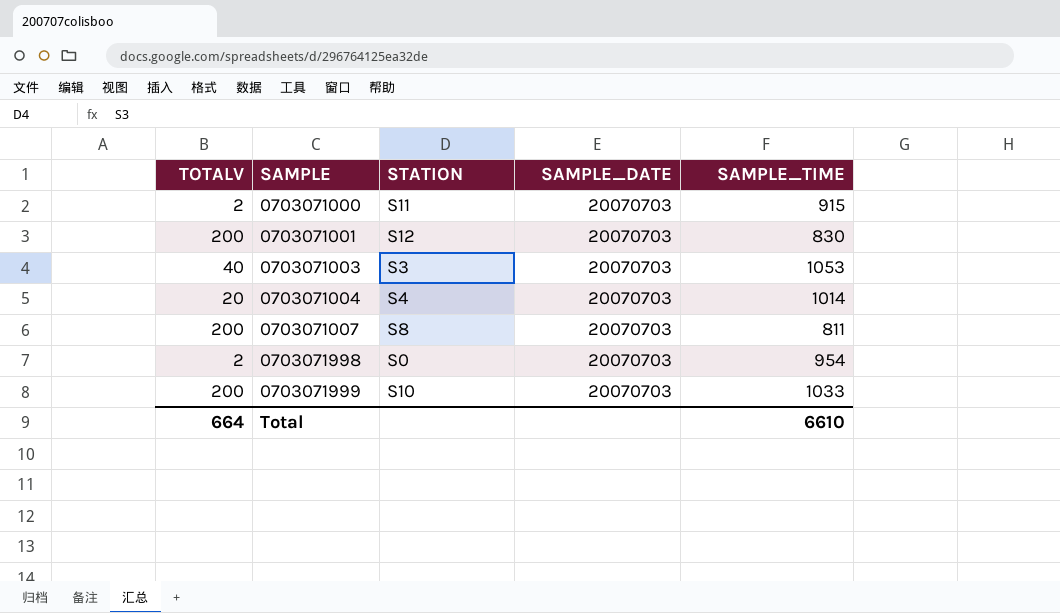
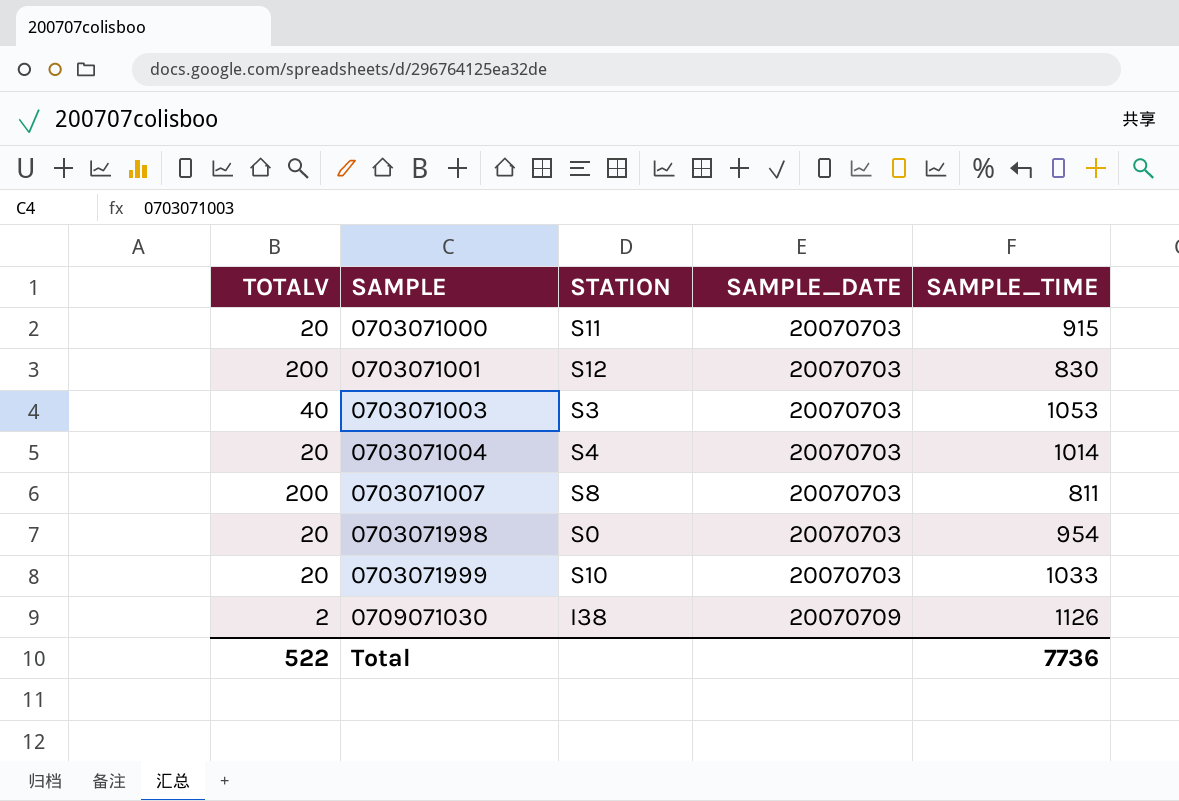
0703071000 | TOTALV: 2 -> 20
0703071998 | TOTALV: 2 -> 20
0703071999 | TOTALV: 200 -> 20
row 0709071030: none -> 2 | I38 | 20070709 | 1126
Total | TOTALV: 664 -> 522
Total | SAMPLE_TIME: 6610 -> 7736

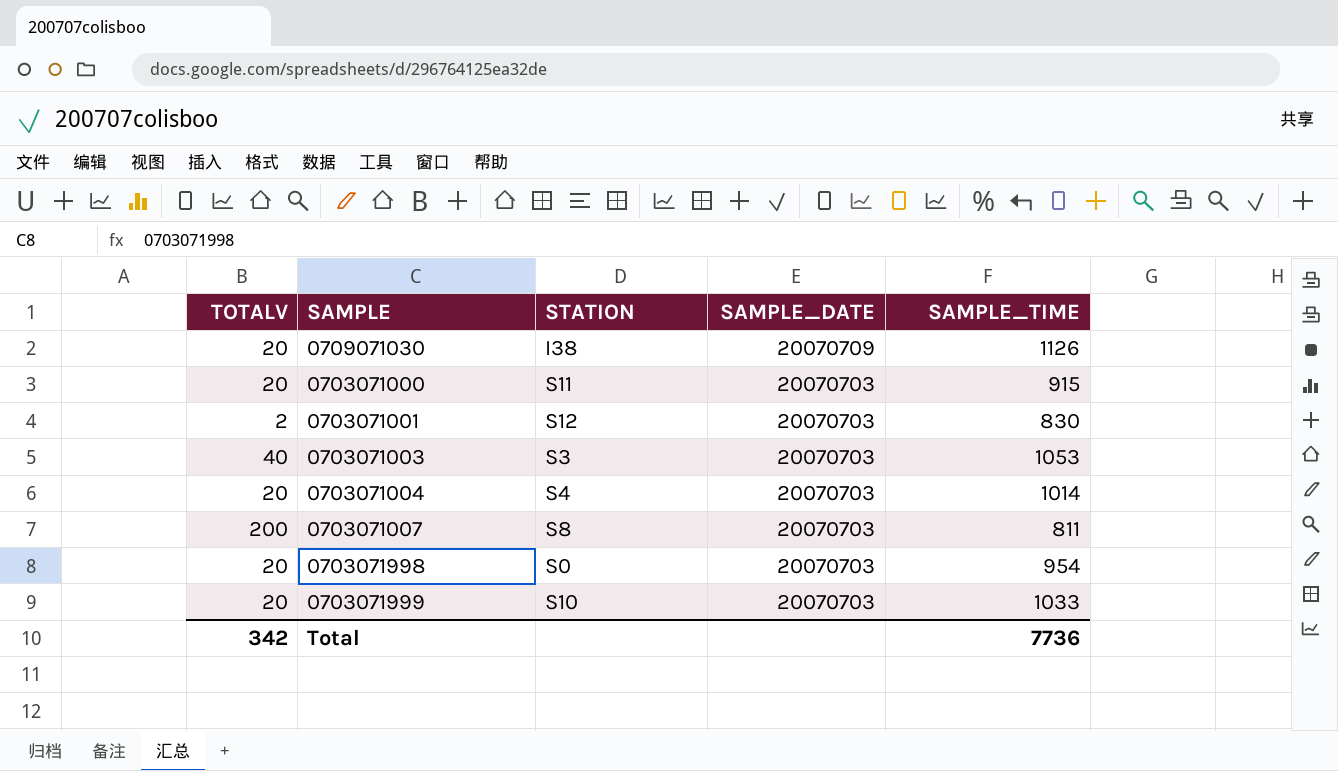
row order: SAMPLE ascending -> SAMPLE_DATE descending
0709071030 | TOTALV: 2 -> 20
0703071001 | TOTALV: 200 -> 2
Total | TOTALV: 522 -> 342

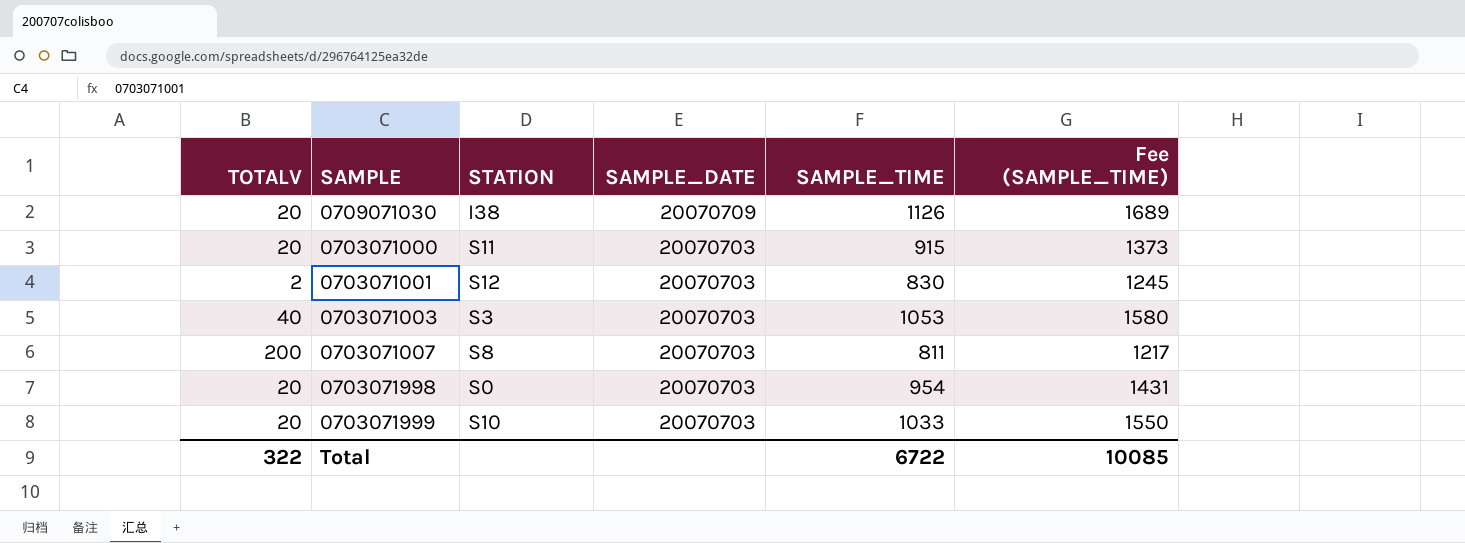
column Fee (SAMPLE_TIME) | formula: none -> [SAMPLE_TIME] * 1.5
row 0703071004: 20 | S4 | 20070703 | 1014 -> none
Total | TOTALV: 342 -> 322
Total | SAMPLE_TIME: 7736 -> 6722

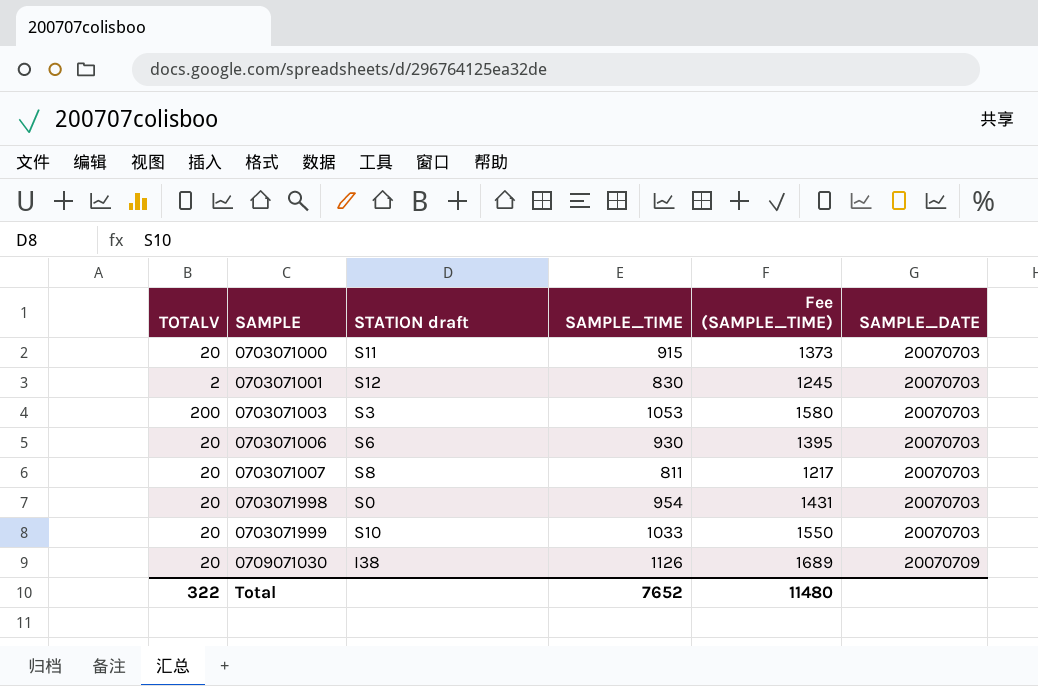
row order: SAMPLE_DATE descending -> SAMPLE ascending
column name: STATION -> STATION draft
column SAMPLE_DATE | position: 4 -> 6
0703071003 | TOTALV: 40 -> 200
row 0703071006: none -> 20 | S6 | 930 | 1395 | 20070703
0703071007 | TOTALV: 200 -> 20
Total | SAMPLE_TIME: 6722 -> 7652
Total | Fee (SAMPLE_TIME): 10085 -> 11480

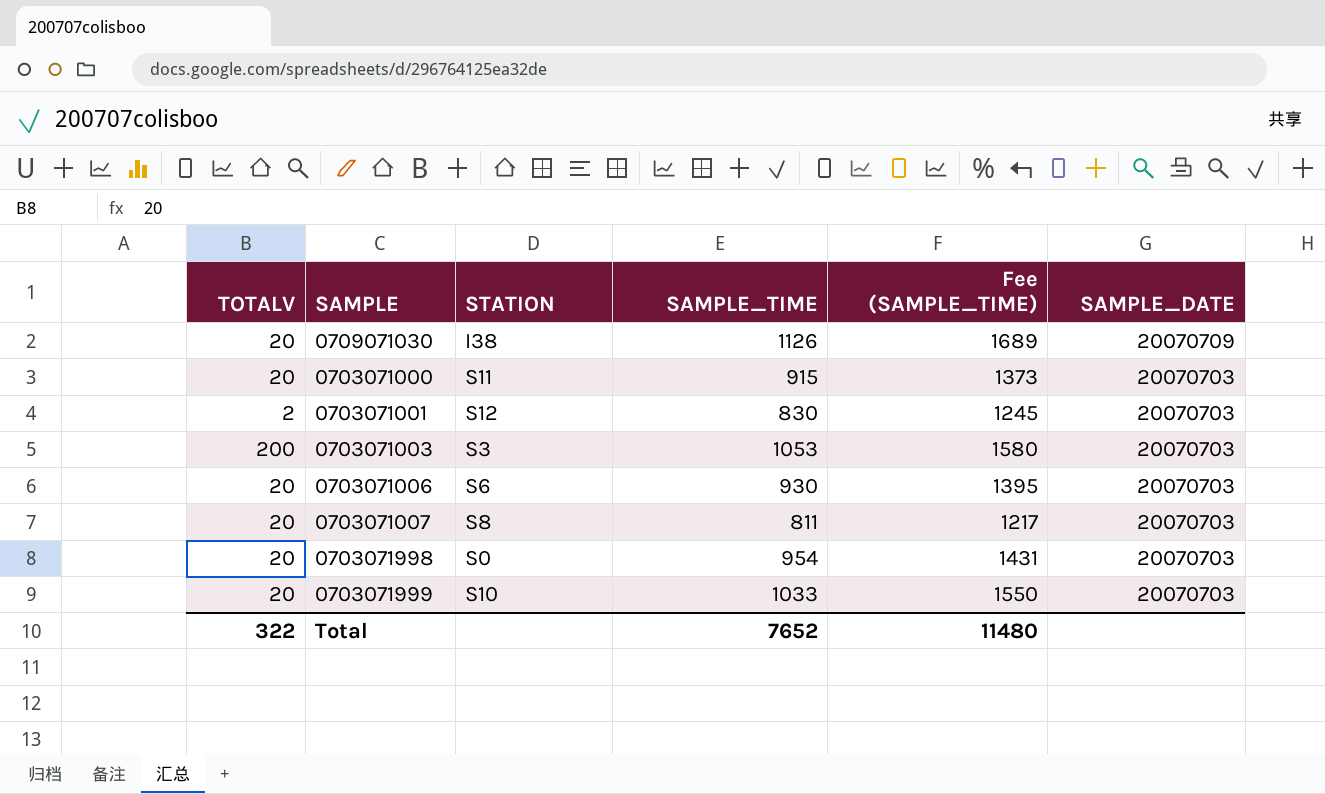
row order: SAMPLE ascending -> SAMPLE_DATE descending
column name: STATION draft -> STATION

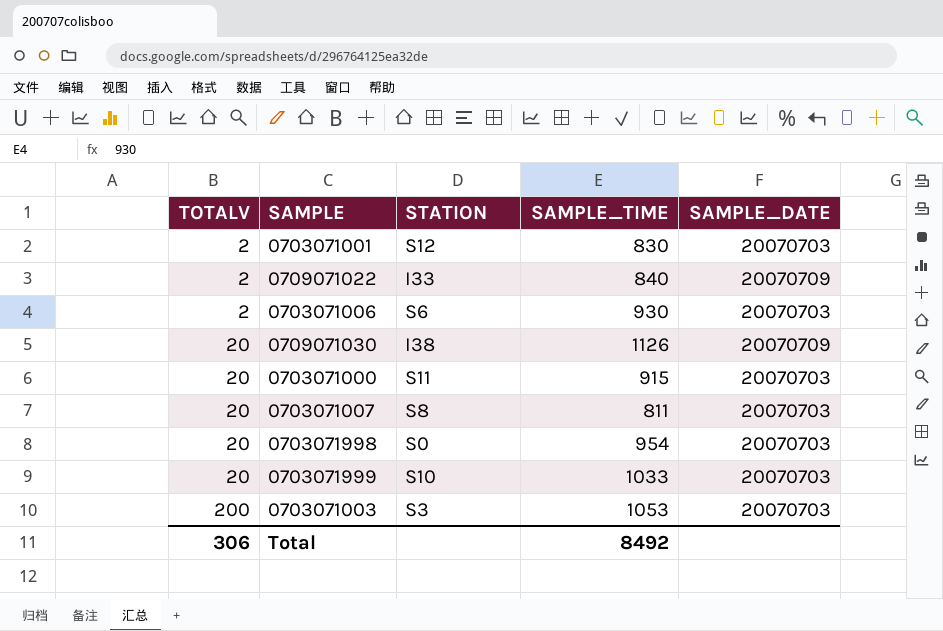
row order: SAMPLE_DATE descending -> TOTALV ascending
column Fee (SAMPLE_TIME) | formula: [SAMPLE_TIME] * 1.5 -> none
row 0709071022: none -> 2 | I33 | 840 | 20070709
0703071006 | TOTALV: 20 -> 2
Total | TOTALV: 322 -> 306
Total | SAMPLE_TIME: 7652 -> 8492

